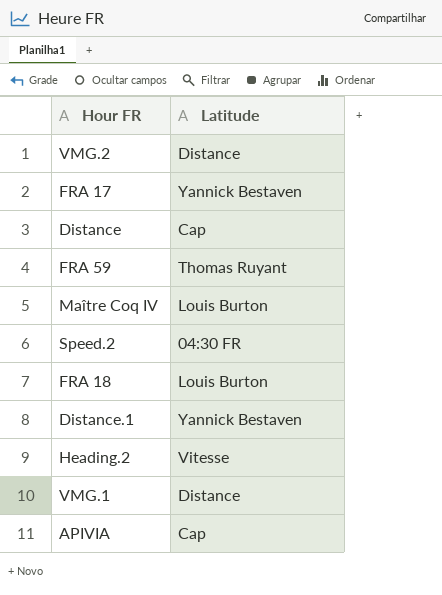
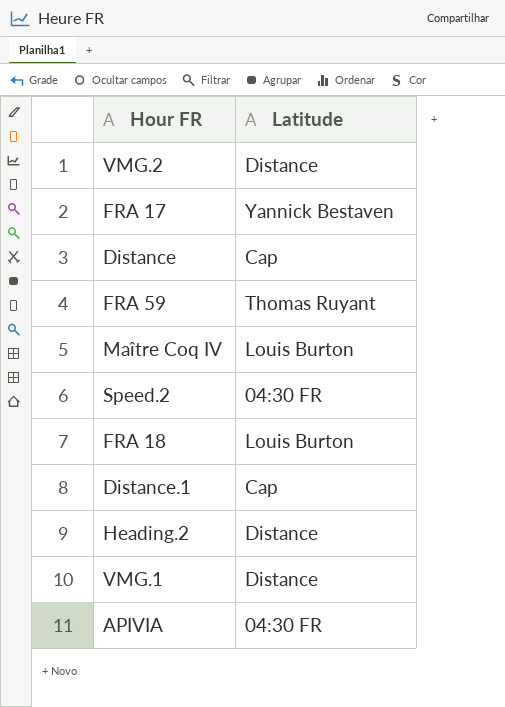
Distance.1 | Latitude: Yannick Bestaven -> Cap
Heading.2 | Latitude: Vitesse -> Distance
APIVIA | Latitude: Cap -> 04:30 FR

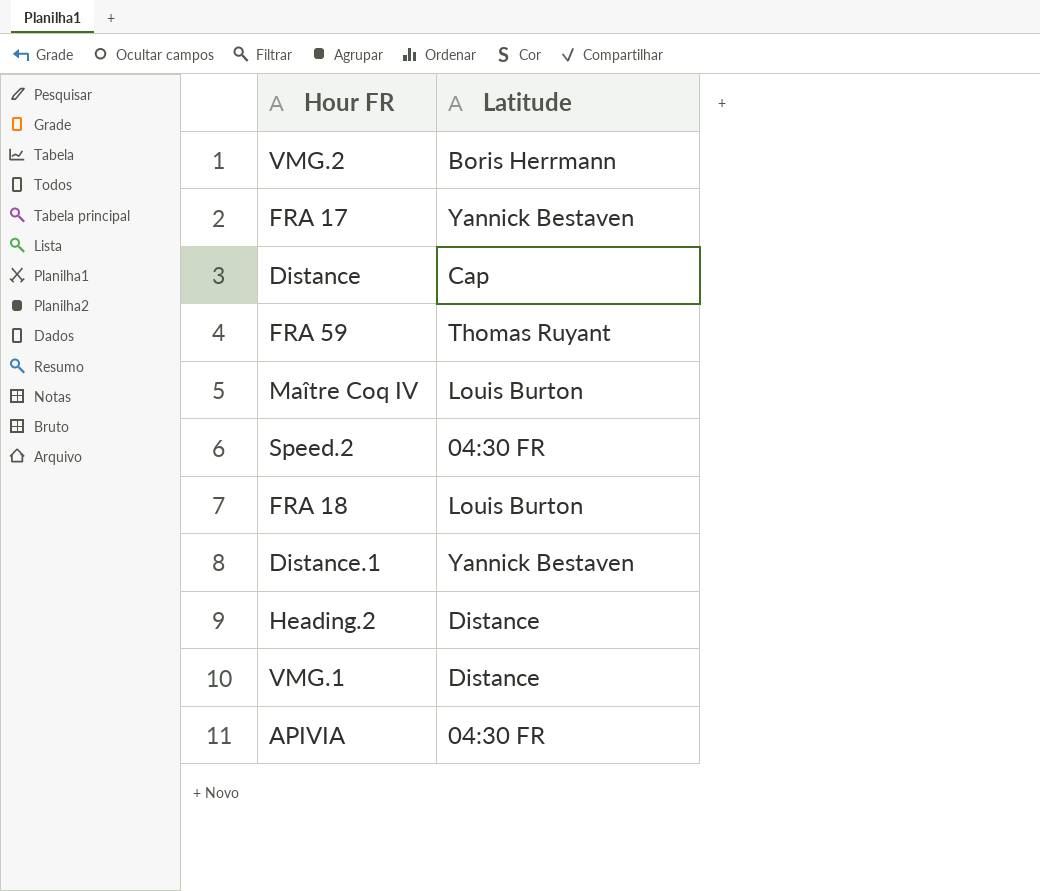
VMG.2 | Latitude: Distance -> Boris Herrmann
Distance.1 | Latitude: Cap -> Yannick Bestaven

